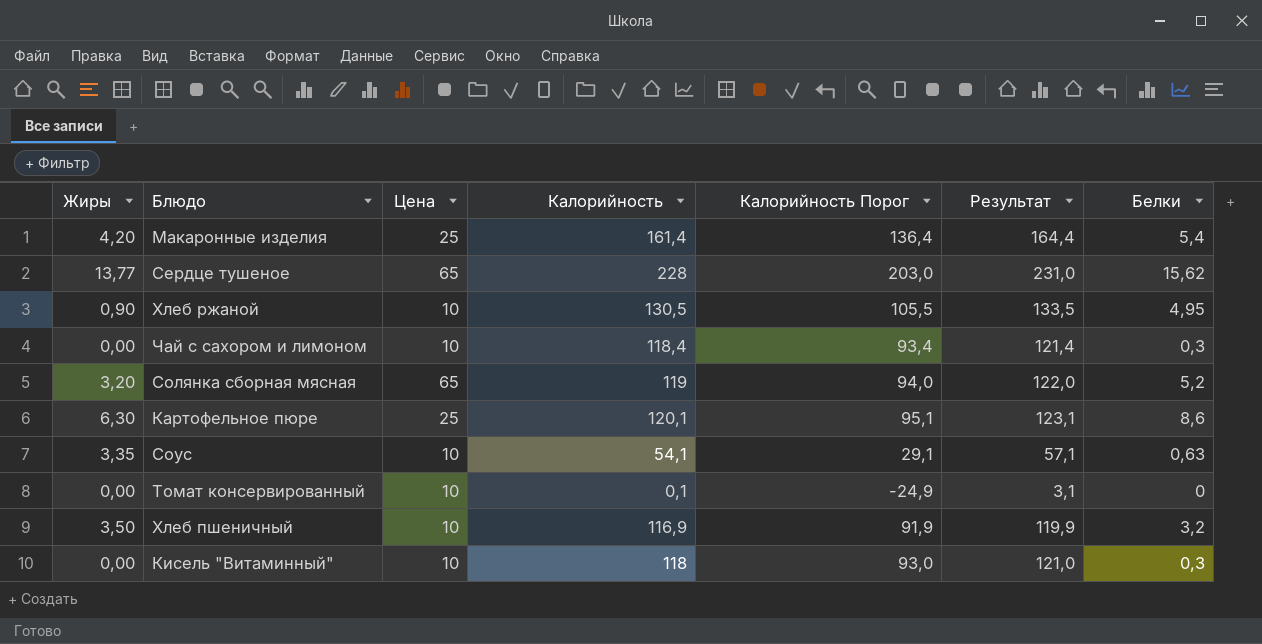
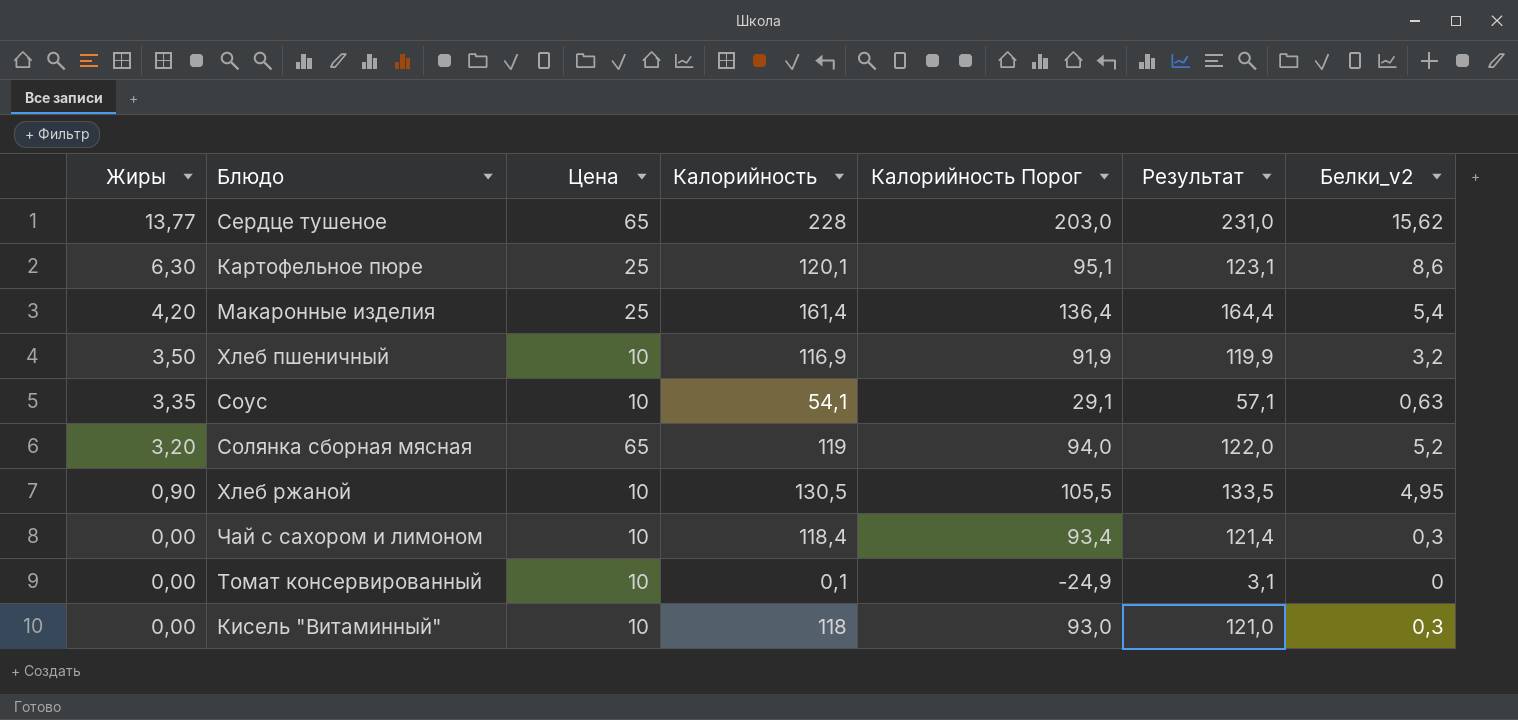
row order: none -> Жиры descending
column name: Белки -> Белки_v2

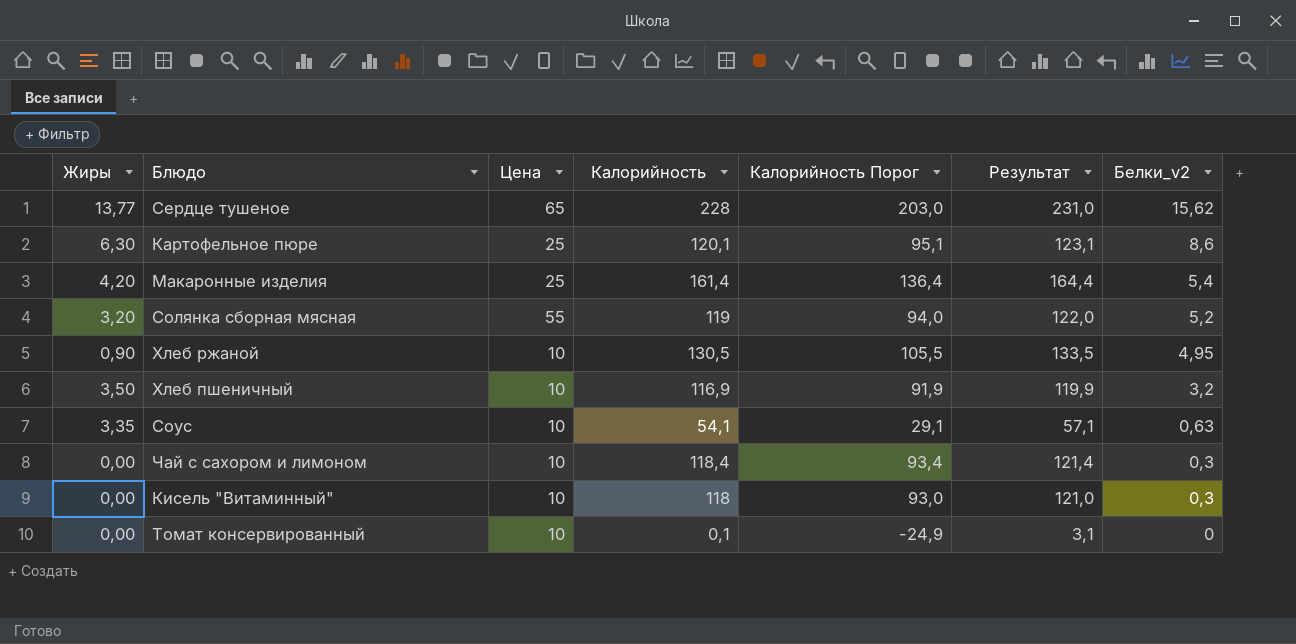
row order: Жиры descending -> Белки_v2 descending
Солянка сборная мясная | Цена: 65 -> 55

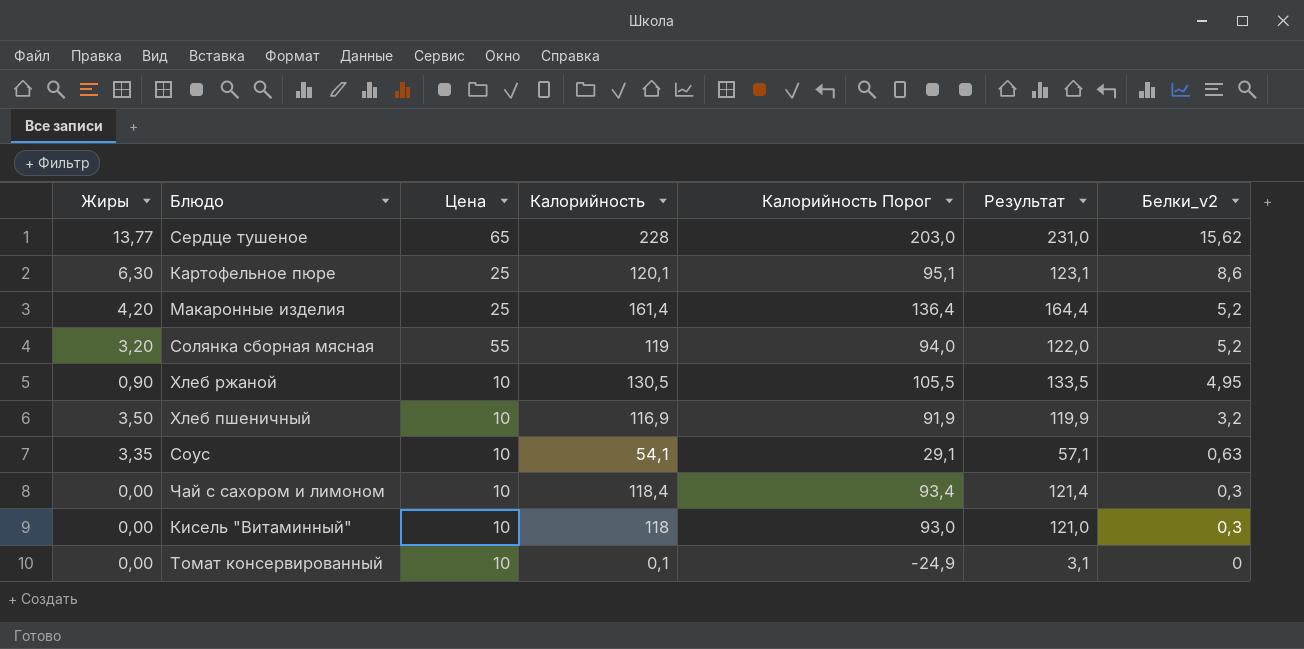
Макаронные изделия | Белки_v2: 5,4 -> 5,2

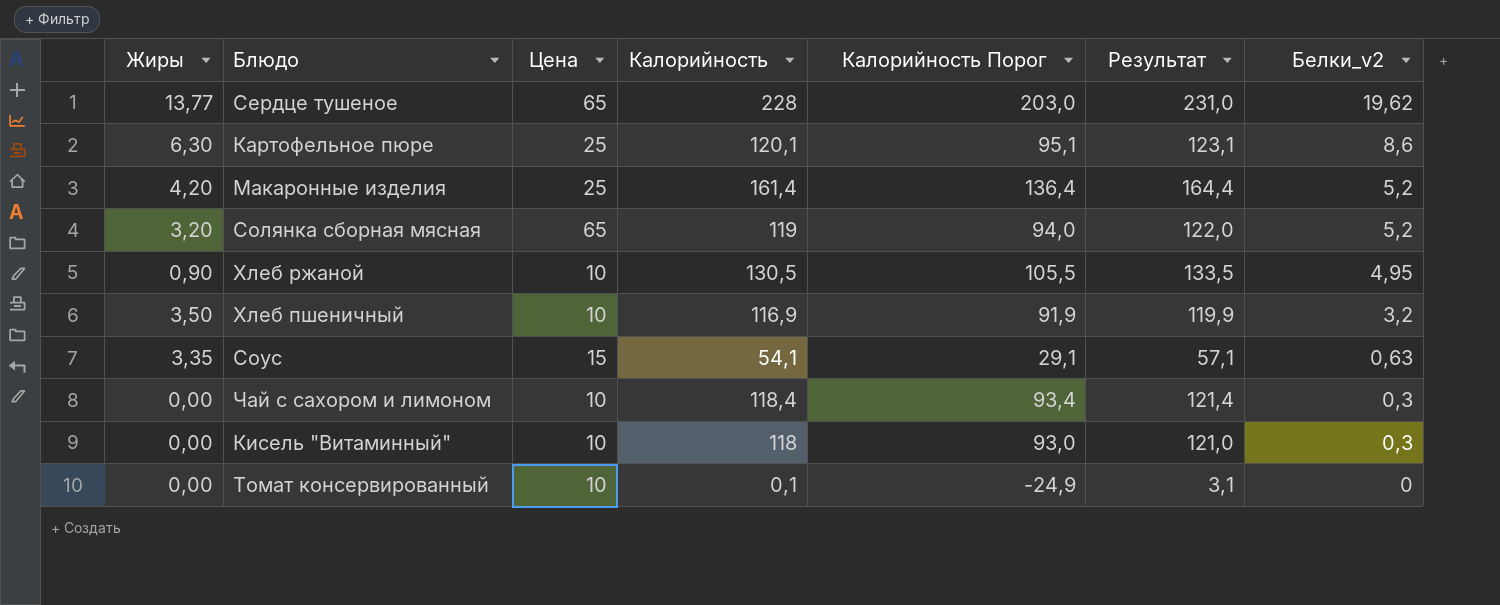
Сердце тушеное | Белки_v2: 15,62 -> 19,62
Солянка сборная мясная | Цена: 55 -> 65
Соус | Цена: 10 -> 15

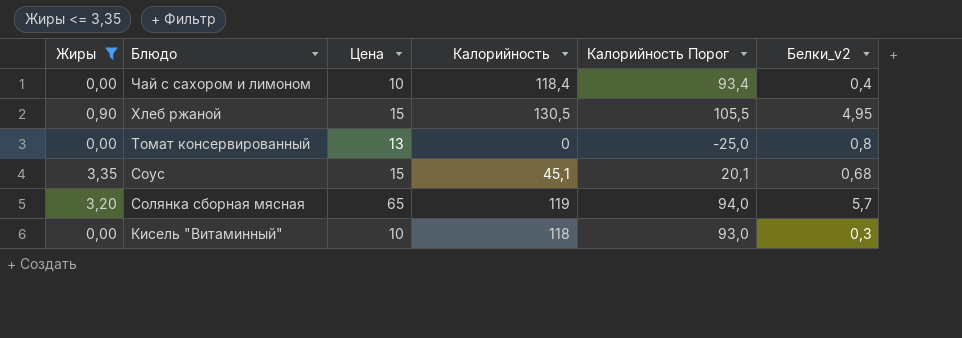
filter: none -> Жиры <= 3,35
row order: Белки_v2 descending -> Блюдо descending
column Результат | formula: [Калорийность] + 3 -> none
Чай с сахором и лимоном | Белки_v2: 0,3 -> 0,4
Хлеб ржаной | Цена: 10 -> 15
Томат консервированный | Цена: 10 -> 13
Томат консервированный | Калорийность: 0,1 -> 0
Томат консервированный | Калорийность Порог: -24,9 -> -25,0
Томат консервированный | Белки_v2: 0 -> 0,8
Соус | Калорийность: 54,1 -> 45,1
Соус | Калорийность Порог: 29,1 -> 20,1
Соус | Белки_v2: 0,63 -> 0,68
Солянка сборная мясная | Белки_v2: 5,2 -> 5,7

